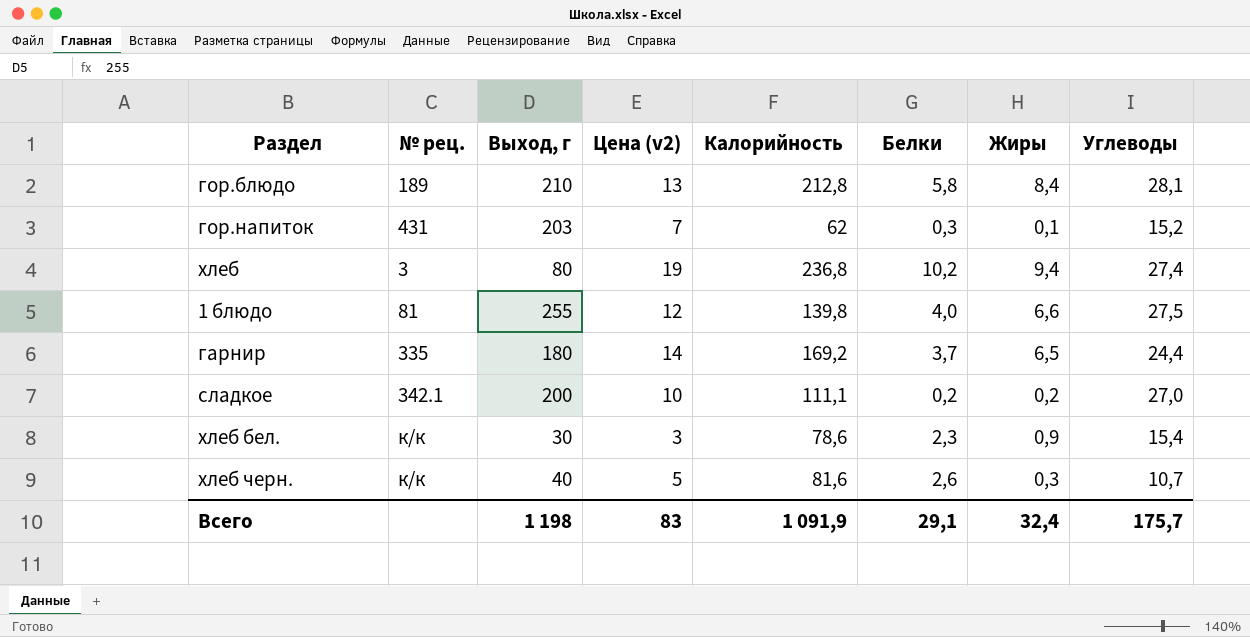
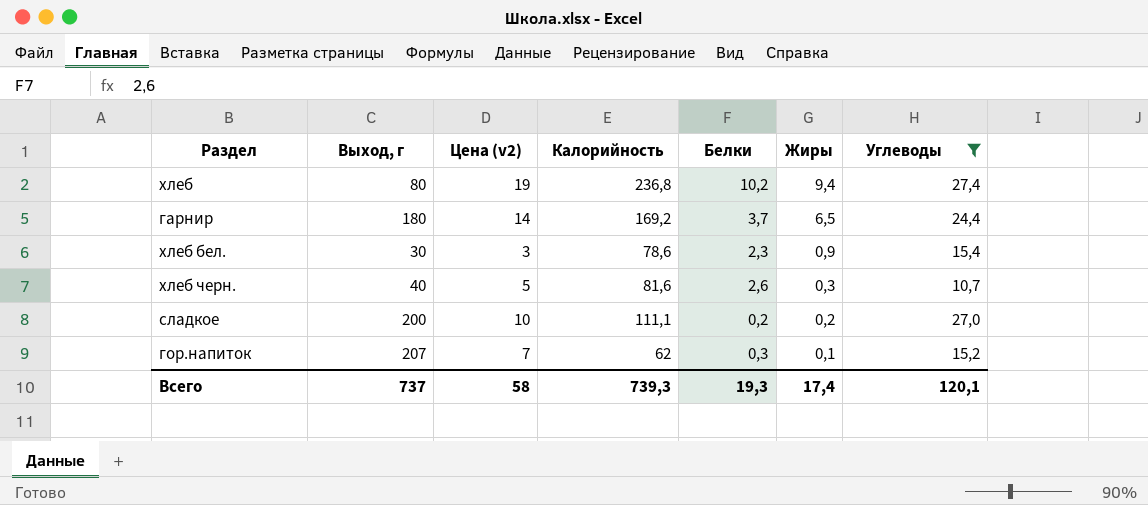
filter: none -> Углеводы <= 27,4
row order: none -> Жиры descending
column № рец. | position: 2 -> none
гор.напиток | Выход, г: 203 -> 207
Всего | Выход, г: 1 198 -> 737
Всего | Цена (v2): 83 -> 58
Всего | Калорийность: 1 091,9 -> 739,3
Всего | Белки: 29,1 -> 19,3
Всего | Жиры: 32,4 -> 17,4
Всего | Углеводы: 175,7 -> 120,1

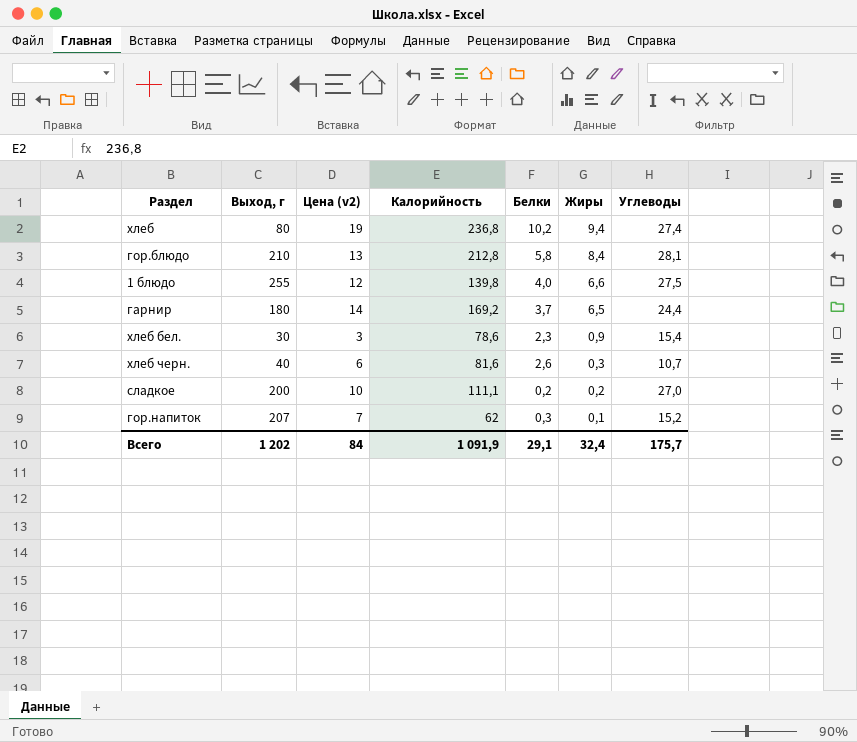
filter: Углеводы <= 27,4 -> none
хлеб черн. | Цена (v2): 5 -> 6
Всего | Выход, г: 737 -> 1 202
Всего | Цена (v2): 58 -> 84
Всего | Калорийность: 739,3 -> 1 091,9
Всего | Белки: 19,3 -> 29,1
Всего | Жиры: 17,4 -> 32,4
Всего | Углеводы: 120,1 -> 175,7

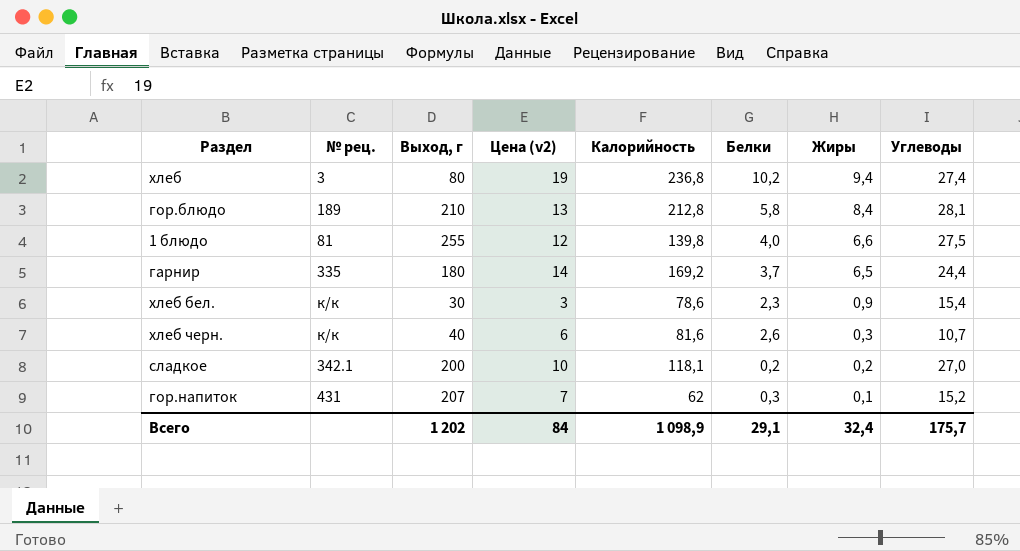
column № рец. | position: none -> 2
сладкое | Калорийность: 111,1 -> 118,1
Всего | Калорийность: 1 091,9 -> 1 098,9

